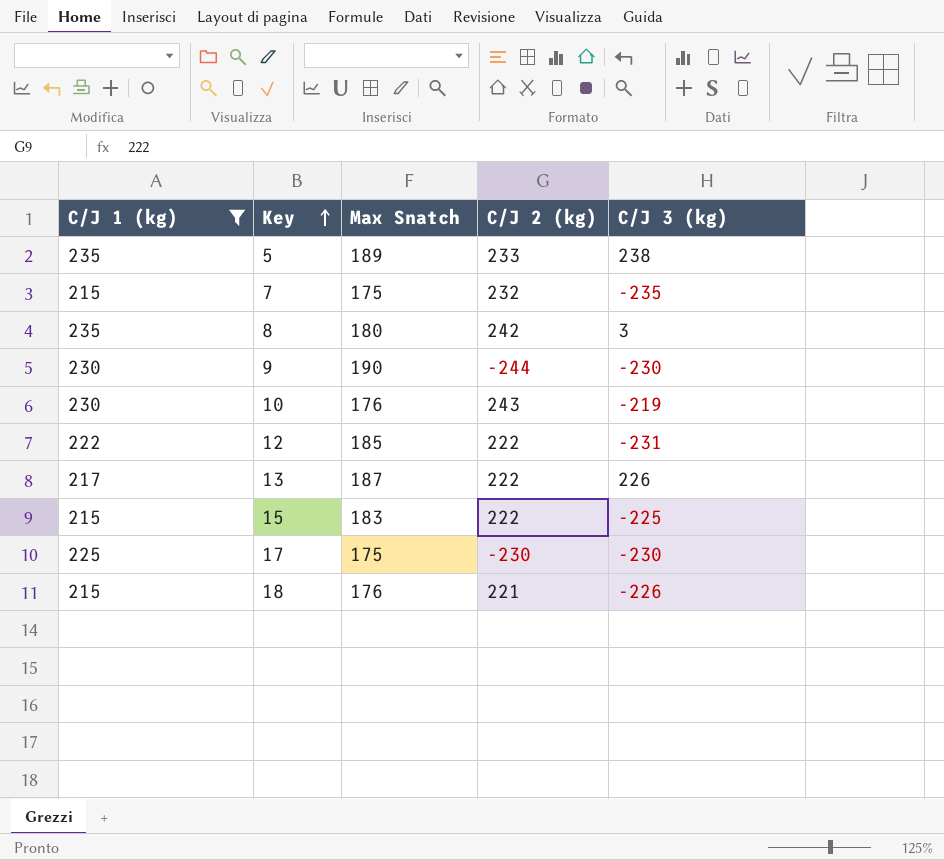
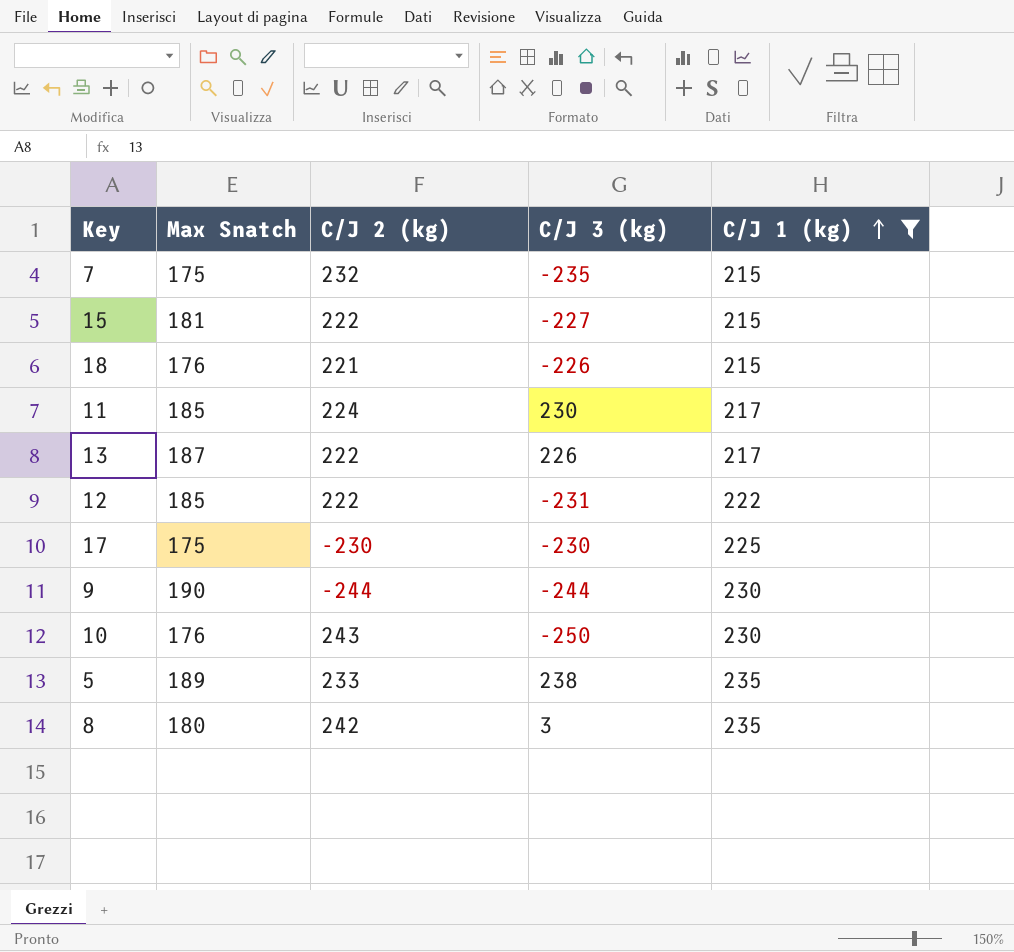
row order: Key ascending -> C/J 1 (kg) ascending
column C/J 1 (kg) | position: 1 -> 5
15 | Max Snatch: 183 -> 181
15 | C/J 3 (kg): -225 -> -227
row 11: none -> 185 | 224 | 230 | 217
9 | C/J 3 (kg): -230 -> -244
10 | C/J 3 (kg): -219 -> -250

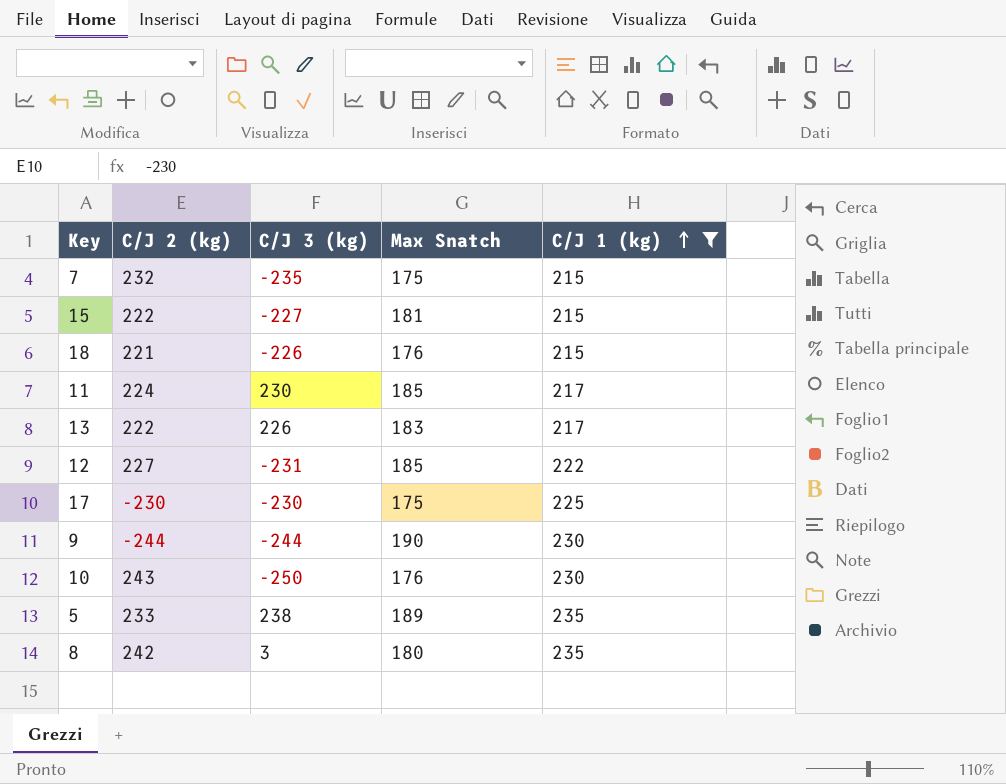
column Max Snatch | position: 2 -> 4
13 | Max Snatch: 187 -> 183
12 | C/J 2 (kg): 222 -> 227

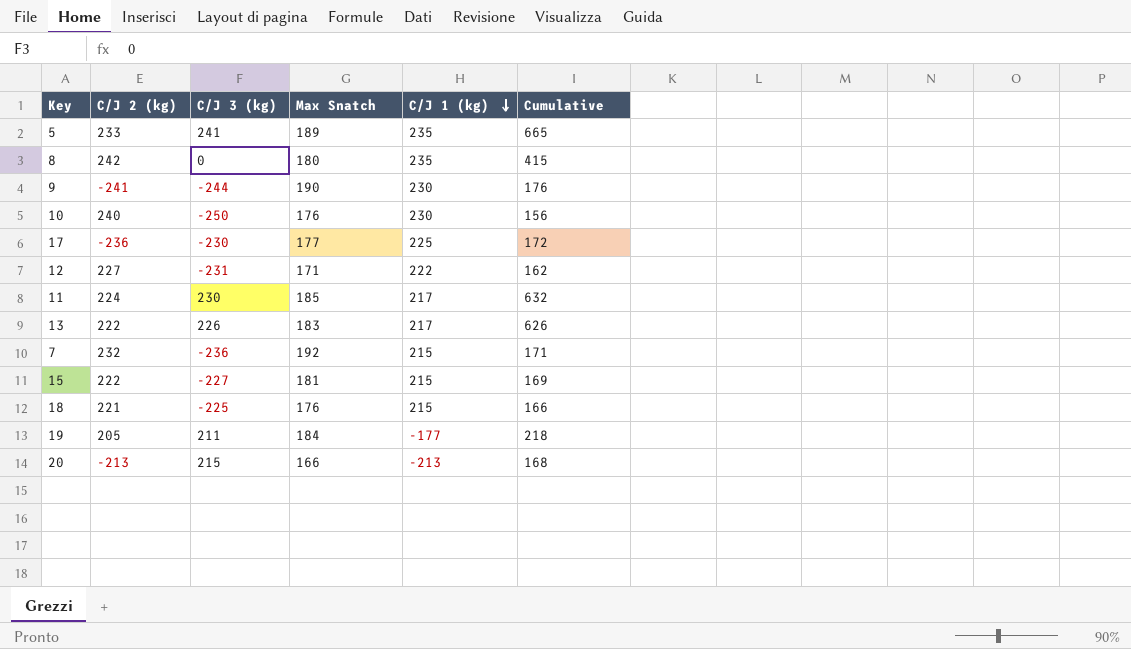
filter: C/J 1 (kg) >= 215 -> none
row order: C/J 1 (kg) ascending -> C/J 1 (kg) descending
column Cumulative | formula: none -> [C/J 3 (kg)] + [Max Snatch] + [C/J 1 (kg)]
5 | C/J 3 (kg): 238 -> 241
8 | C/J 3 (kg): 3 -> 0
9 | C/J 2 (kg): -244 -> -241
10 | C/J 2 (kg): 243 -> 240
17 | C/J 2 (kg): -230 -> -236
17 | Max Snatch: 175 -> 177
12 | Max Snatch: 185 -> 171
7 | C/J 3 (kg): -235 -> -236
7 | Max Snatch: 175 -> 192
18 | C/J 3 (kg): -226 -> -225

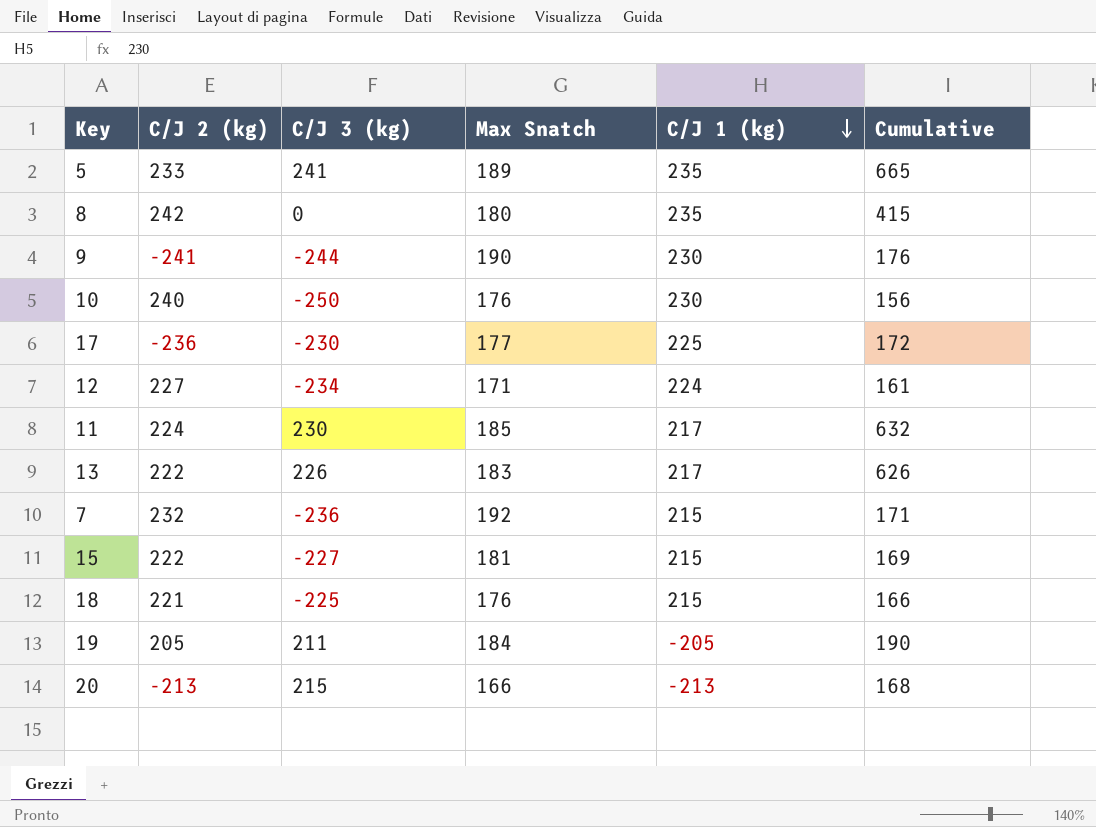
12 | C/J 3 (kg): -231 -> -234
12 | C/J 1 (kg): 222 -> 224
12 | Cumulative: 162 -> 161
19 | C/J 1 (kg): -177 -> -205
19 | Cumulative: 218 -> 190

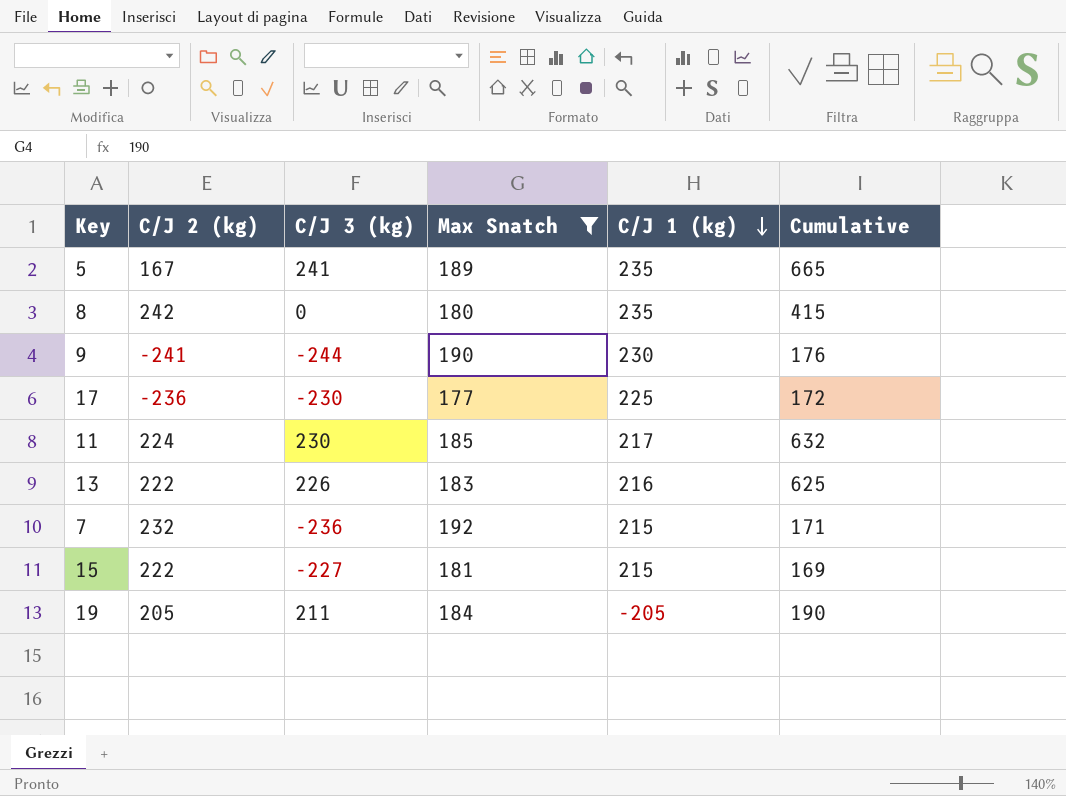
filter: none -> Max Snatch >= 177
5 | C/J 2 (kg): 233 -> 167
13 | C/J 1 (kg): 217 -> 216
13 | Cumulative: 626 -> 625

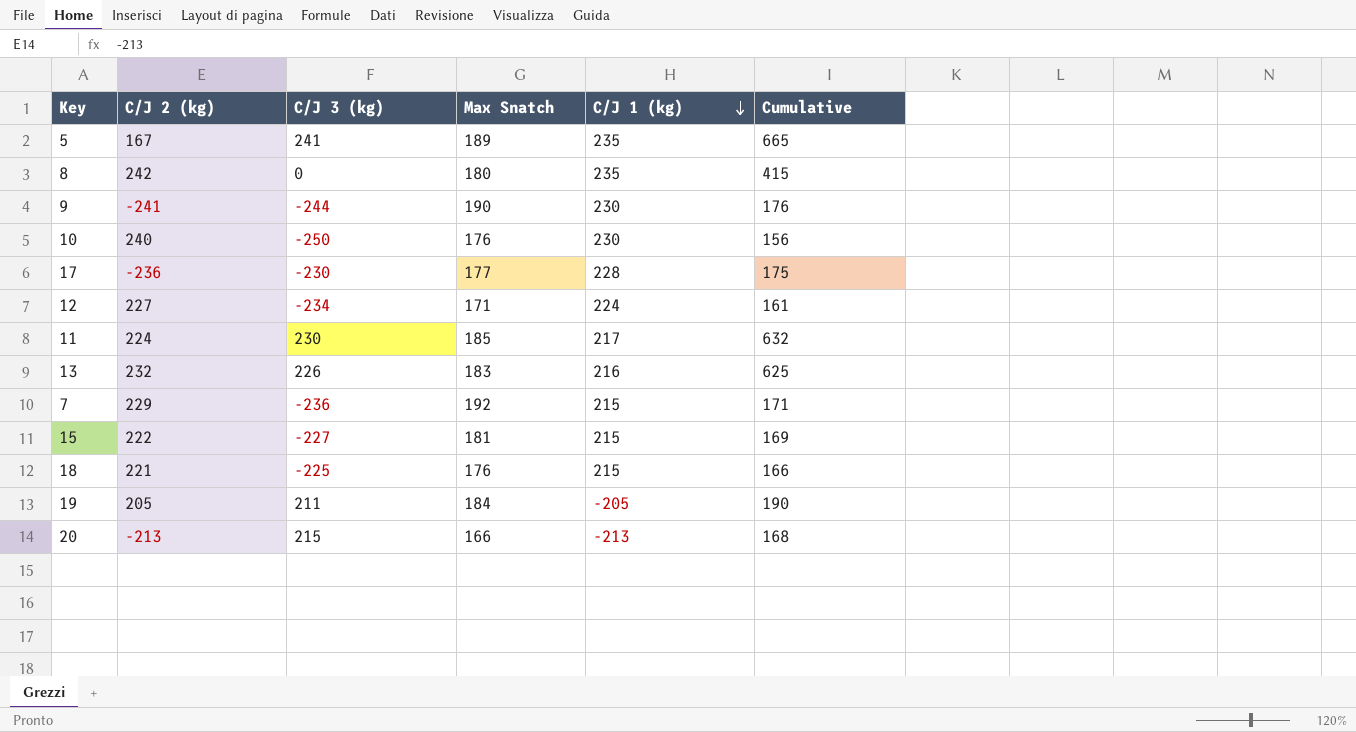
filter: Max Snatch >= 177 -> none
17 | C/J 1 (kg): 225 -> 228
17 | Cumulative: 172 -> 175
13 | C/J 2 (kg): 222 -> 232
7 | C/J 2 (kg): 232 -> 229

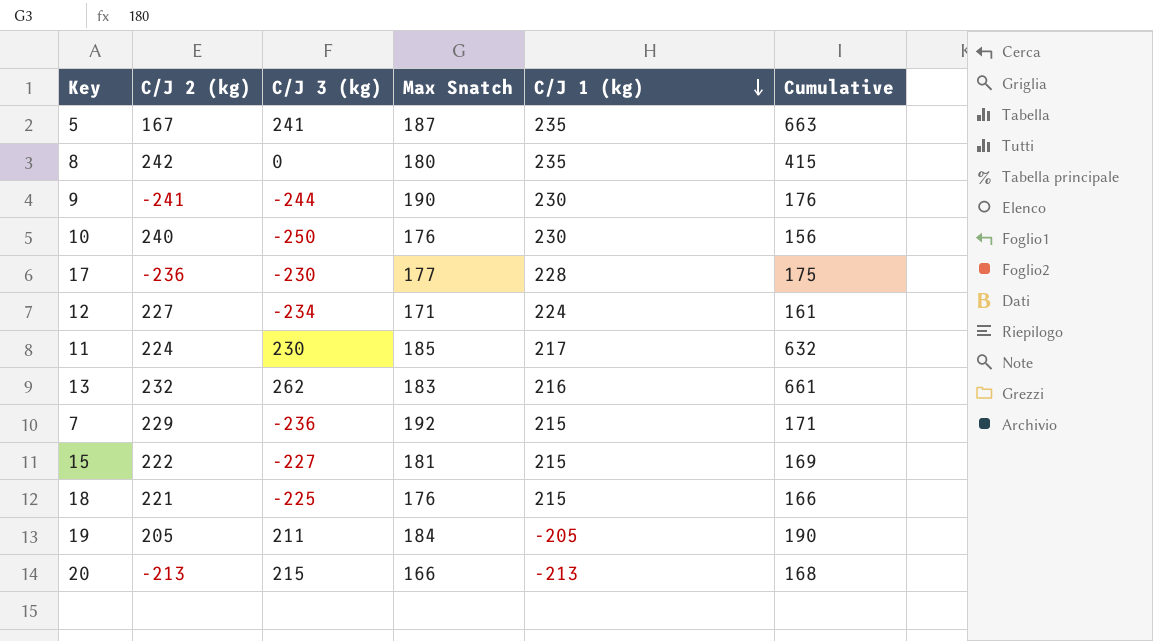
5 | Max Snatch: 189 -> 187
5 | Cumulative: 665 -> 663
13 | C/J 3 (kg): 226 -> 262
13 | Cumulative: 625 -> 661

